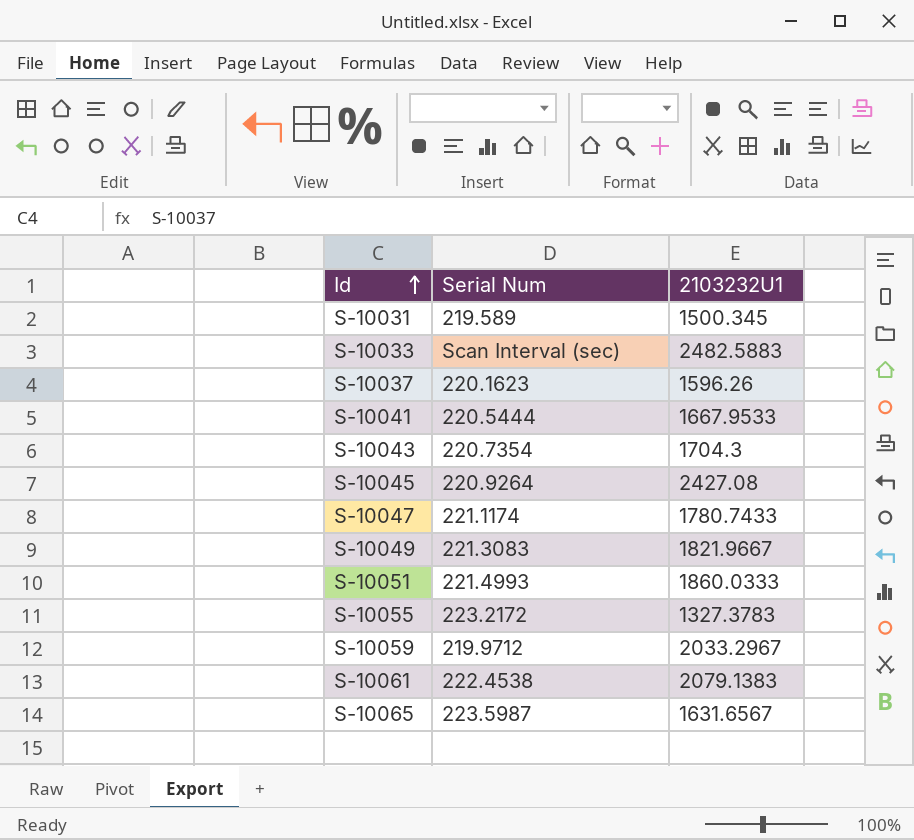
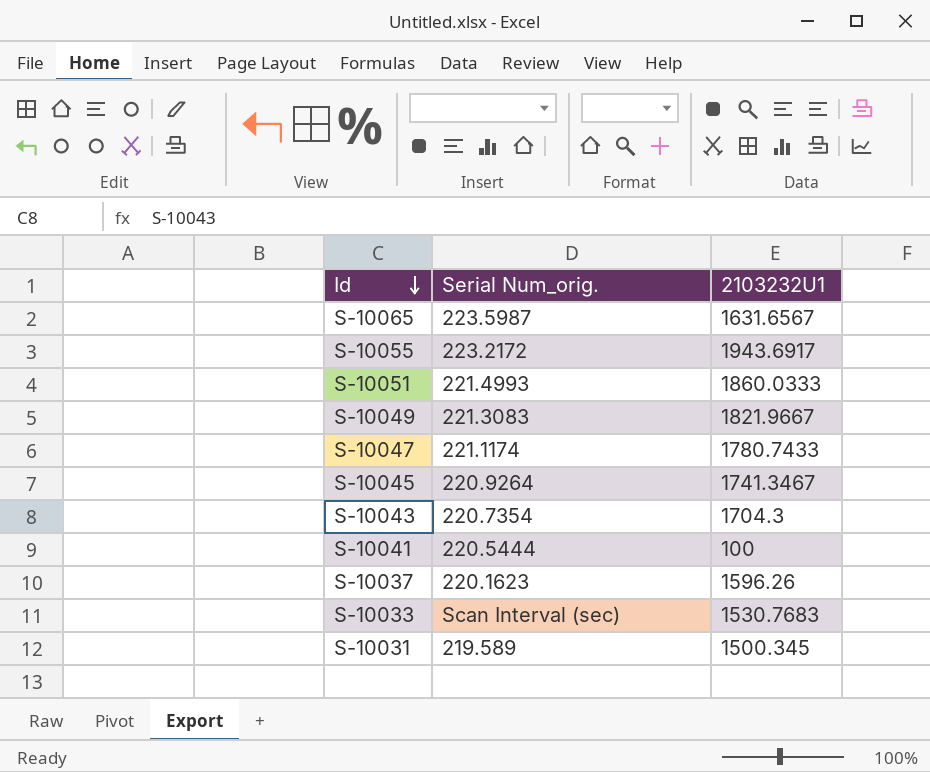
row order: Id ascending -> Id descending
column name: Serial Num -> Serial Num_orig.
row S-10059: 219.9712 | 2033.2967 -> none
row S-10061: 222.4538 | 2079.1383 -> none
S-10055 | 2103232U1: 1327.3783 -> 1943.6917
S-10045 | 2103232U1: 2427.08 -> 1741.3467
S-10041 | 2103232U1: 1667.9533 -> 100
S-10033 | 2103232U1: 2482.5883 -> 1530.7683

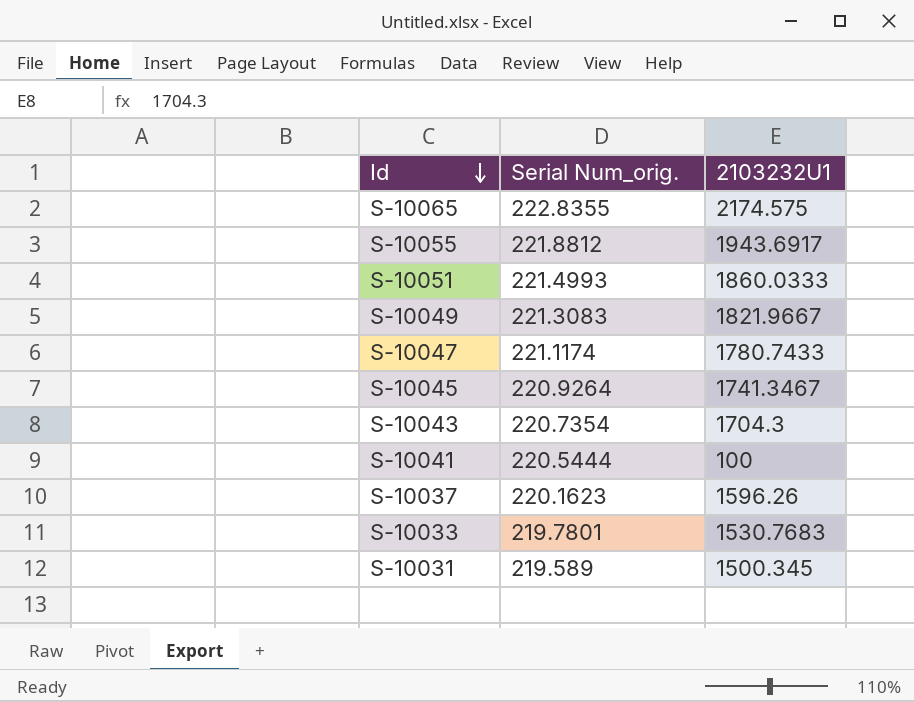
S-10065 | Serial Num_orig.: 223.5987 -> 222.8355
S-10065 | 2103232U1: 1631.6567 -> 2174.575
S-10055 | Serial Num_orig.: 223.2172 -> 221.8812
S-10033 | Serial Num_orig.: Scan Interval (sec) -> 219.7801

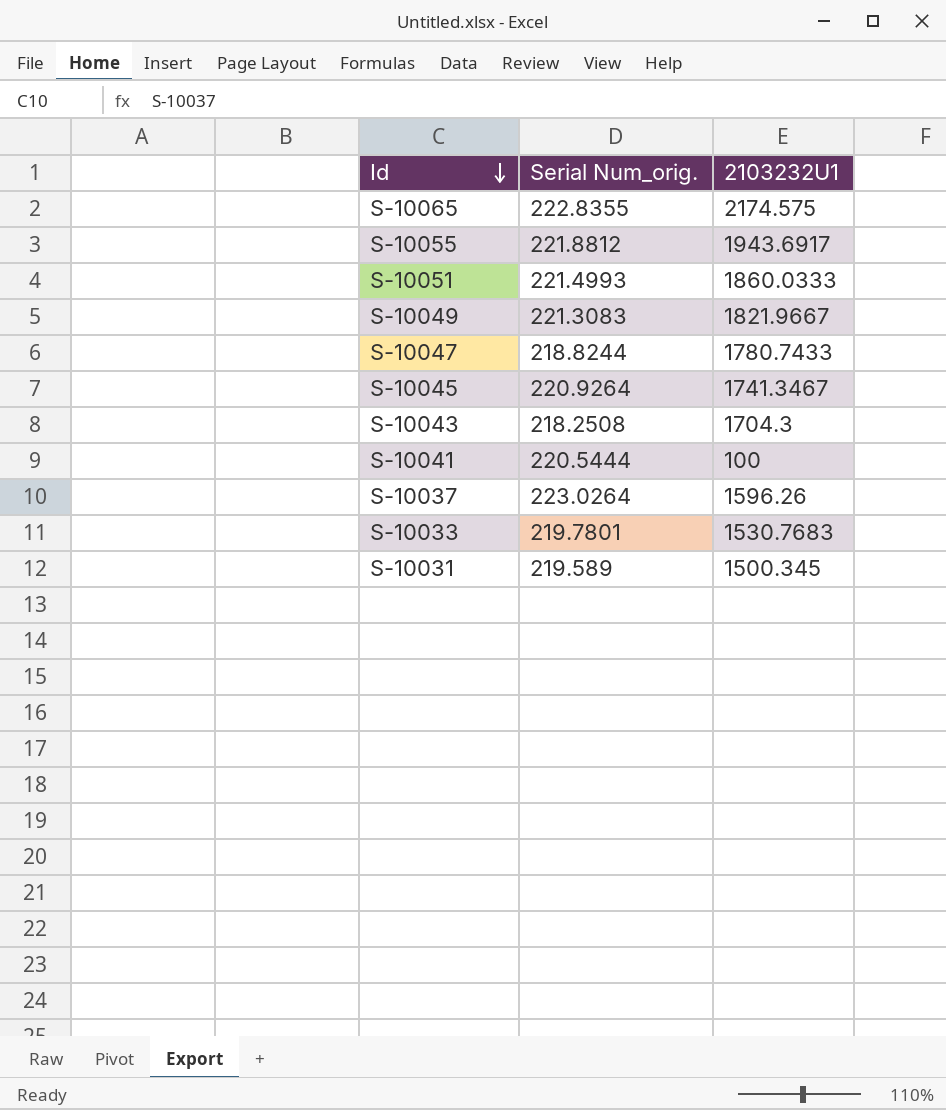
S-10047 | Serial Num_orig.: 221.1174 -> 218.8244
S-10043 | Serial Num_orig.: 220.7354 -> 218.2508
S-10037 | Serial Num_orig.: 220.1623 -> 223.0264

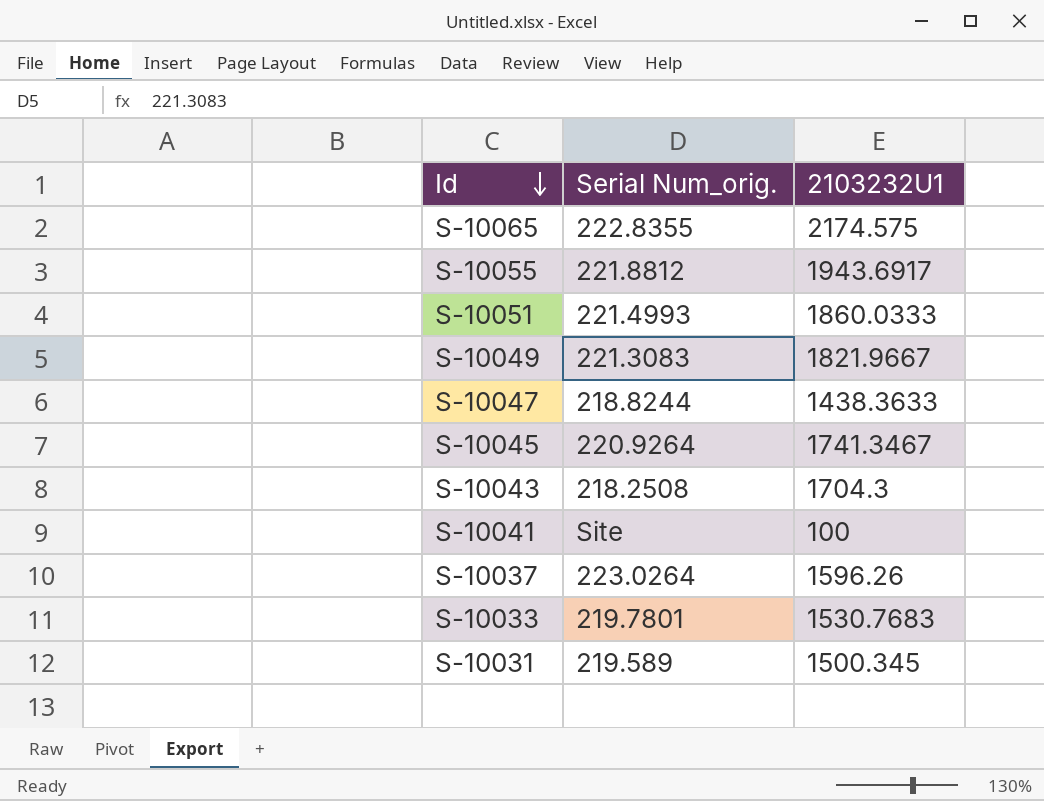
S-10047 | 2103232U1: 1780.7433 -> 1438.3633
S-10041 | Serial Num_orig.: 220.5444 -> Site

